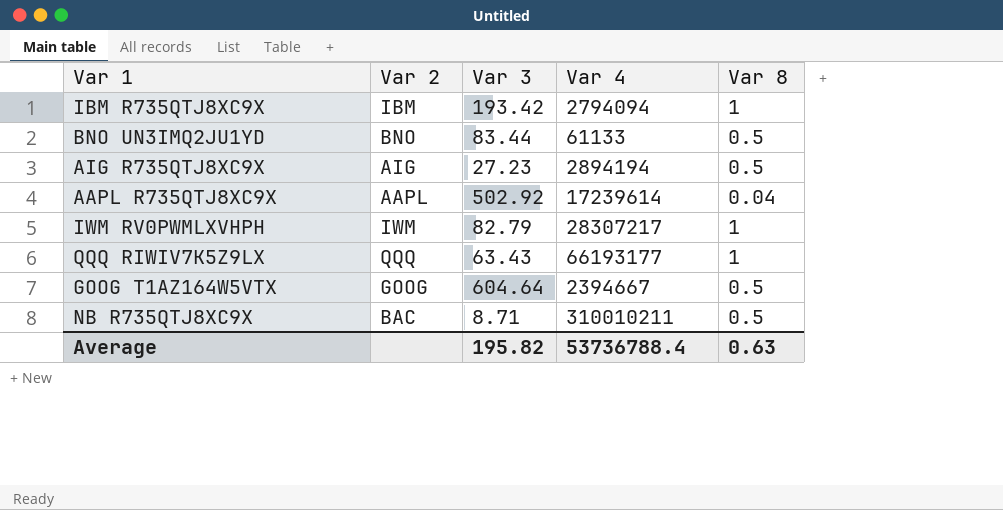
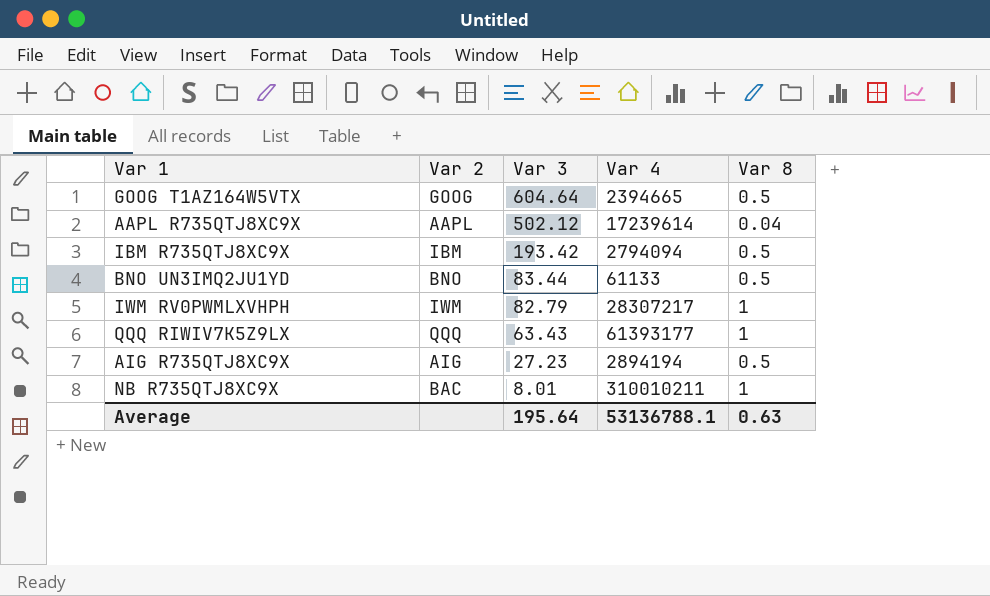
row order: none -> Var 3 descending
GOOG T1AZ164W5VTX | Var 4: 2394667 -> 2394665
AAPL R735QTJ8XC9X | Var 3: 502.92 -> 502.12
IBM R735QTJ8XC9X | Var 8: 1 -> 0.5
QQQ RIWIV7K5Z9LX | Var 4: 66193177 -> 61393177
NB R735QTJ8XC9X | Var 3: 8.71 -> 8.01
NB R735QTJ8XC9X | Var 8: 0.5 -> 1
Average | Var 3: 195.82 -> 195.64
Average | Var 4: 53736788.4 -> 53136788.1

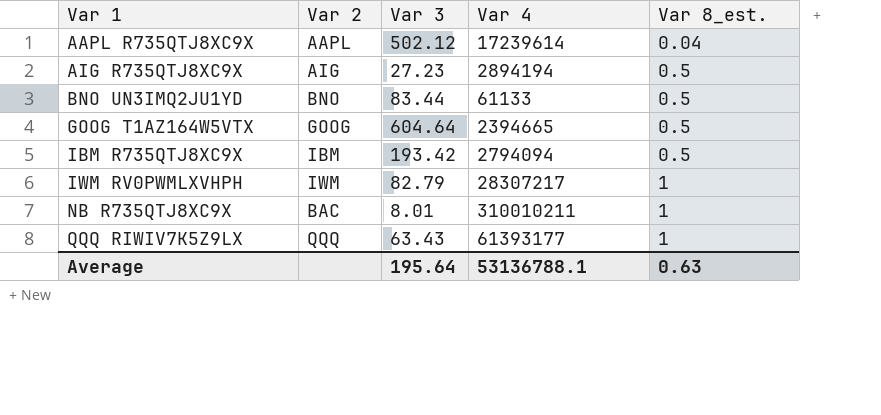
row order: Var 3 descending -> Var 1 ascending
column name: Var 8 -> Var 8_est.

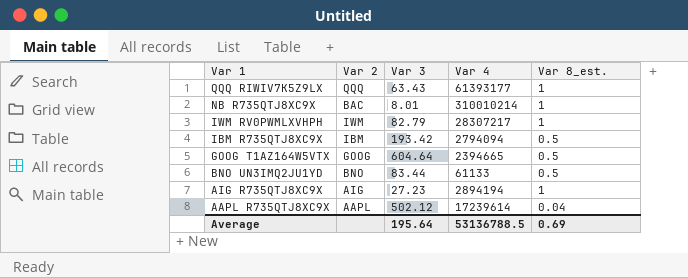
row order: Var 1 ascending -> Var 1 descending
NB R735QTJ8XC9X | Var 4: 310010211 -> 310010214
AIG R735QTJ8XC9X | Var 8_est.: 0.5 -> 1
Average | Var 4: 53136788.1 -> 53136788.5
Average | Var 8_est.: 0.63 -> 0.69

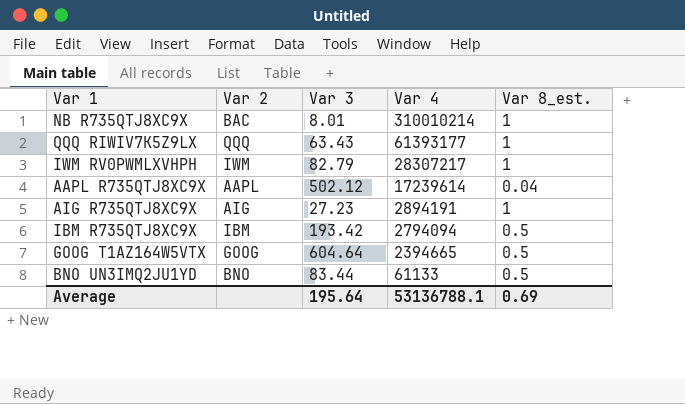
row order: Var 1 descending -> Var 4 descending
AIG R735QTJ8XC9X | Var 4: 2894194 -> 2894191
Average | Var 4: 53136788.5 -> 53136788.1

